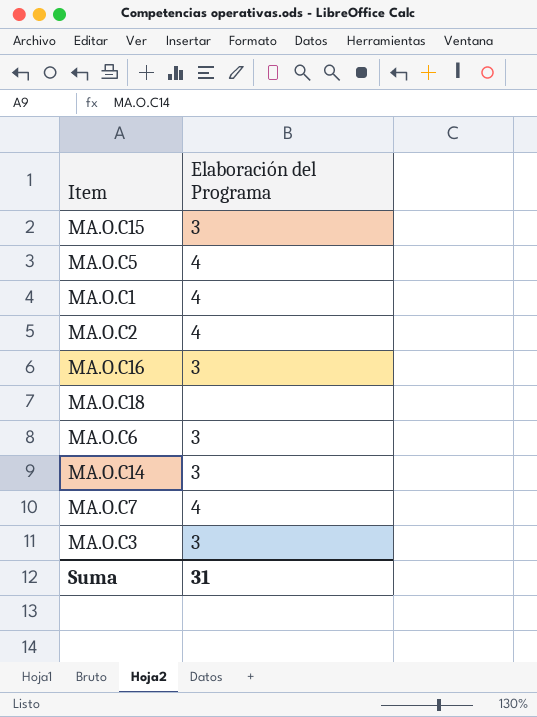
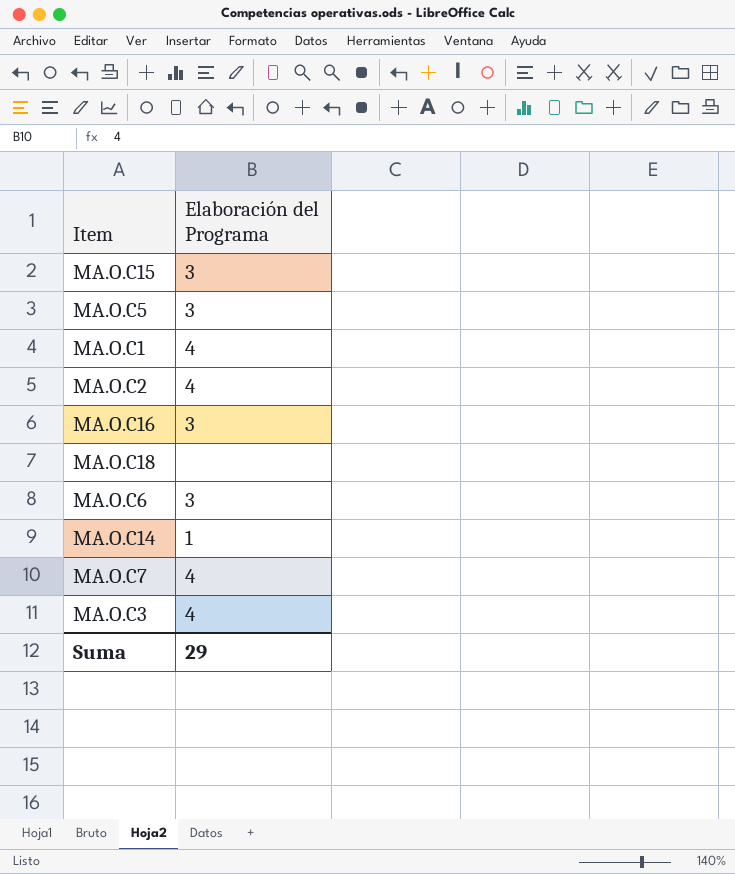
MA.O.C5 | Elaboración del Programa: 4 -> 3
MA.O.C14 | Elaboración del Programa: 3 -> 1
MA.O.C3 | Elaboración del Programa: 3 -> 4
Suma | Elaboración del Programa: 31 -> 29

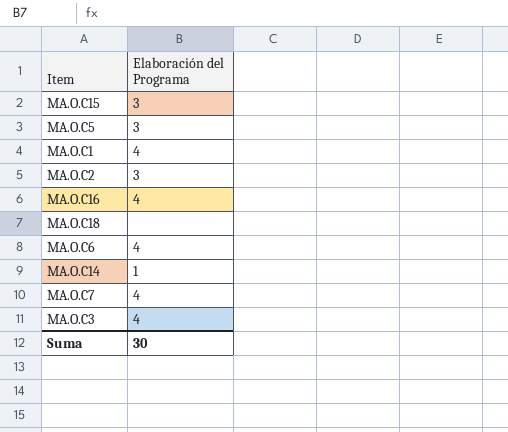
MA.O.C2 | Elaboración del Programa: 4 -> 3
MA.O.C16 | Elaboración del Programa: 3 -> 4
MA.O.C6 | Elaboración del Programa: 3 -> 4
Suma | Elaboración del Programa: 29 -> 30

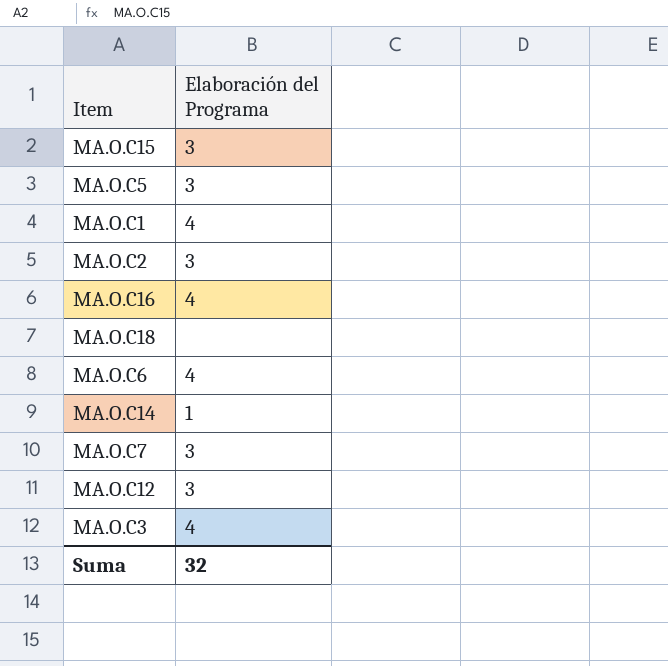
MA.O.C7 | Elaboración del Programa: 4 -> 3
row MA.O.C12: none -> 3
Suma | Elaboración del Programa: 30 -> 32

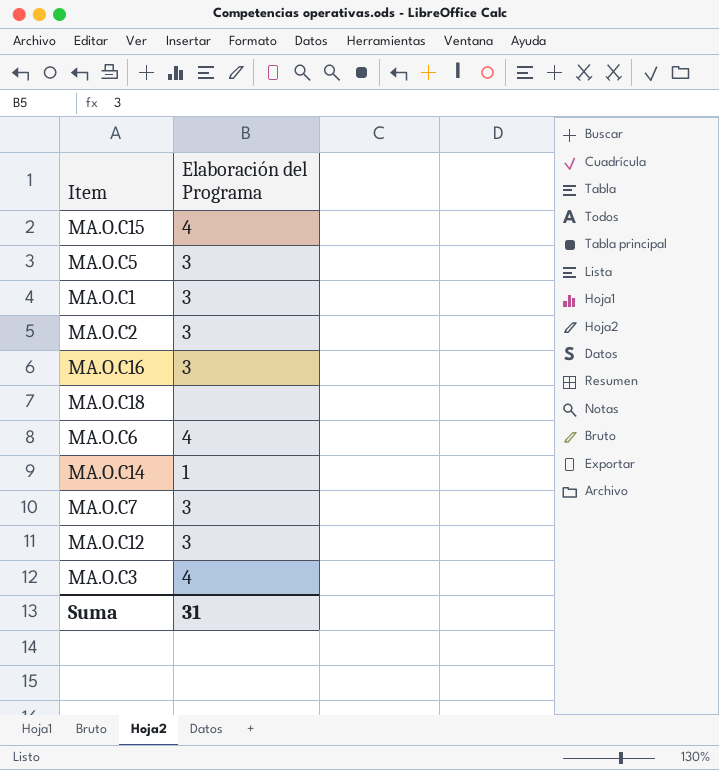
MA.O.C15 | Elaboración del Programa: 3 -> 4
MA.O.C1 | Elaboración del Programa: 4 -> 3
MA.O.C16 | Elaboración del Programa: 4 -> 3
Suma | Elaboración del Programa: 32 -> 31

